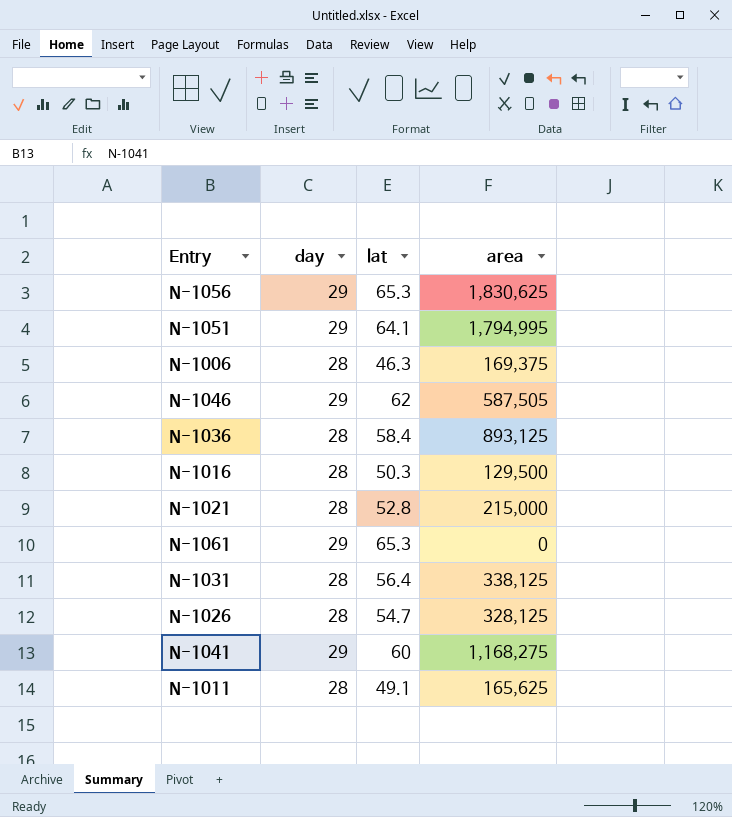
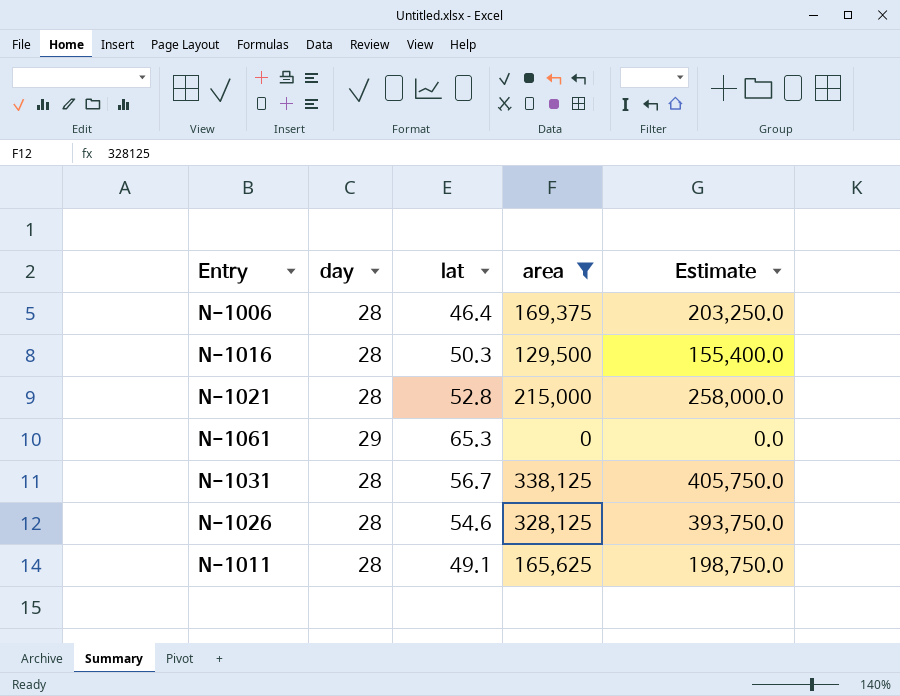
filter: none -> area <= 338,125
column Estimate | formula: none -> [area] * 1.2
N-1006 | lat: 46.3 -> 46.4
N-1031 | lat: 56.4 -> 56.7
N-1026 | lat: 54.7 -> 54.6

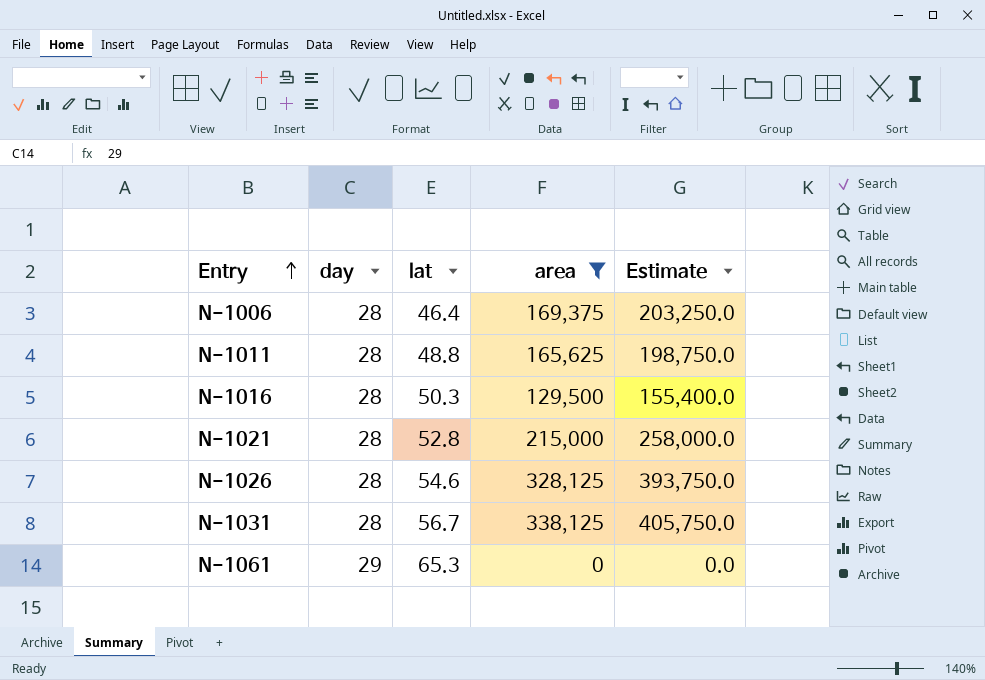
row order: none -> Entry ascending
N-1011 | lat: 49.1 -> 48.8

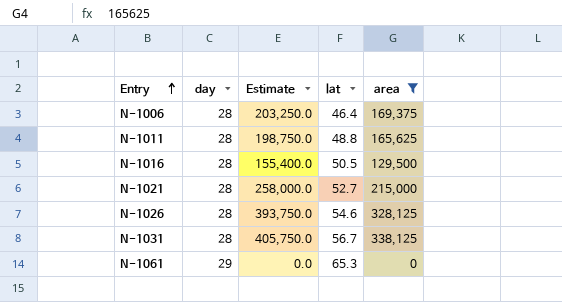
column Estimate | position: 5 -> 3
N-1016 | lat: 50.3 -> 50.5
N-1021 | lat: 52.8 -> 52.7

